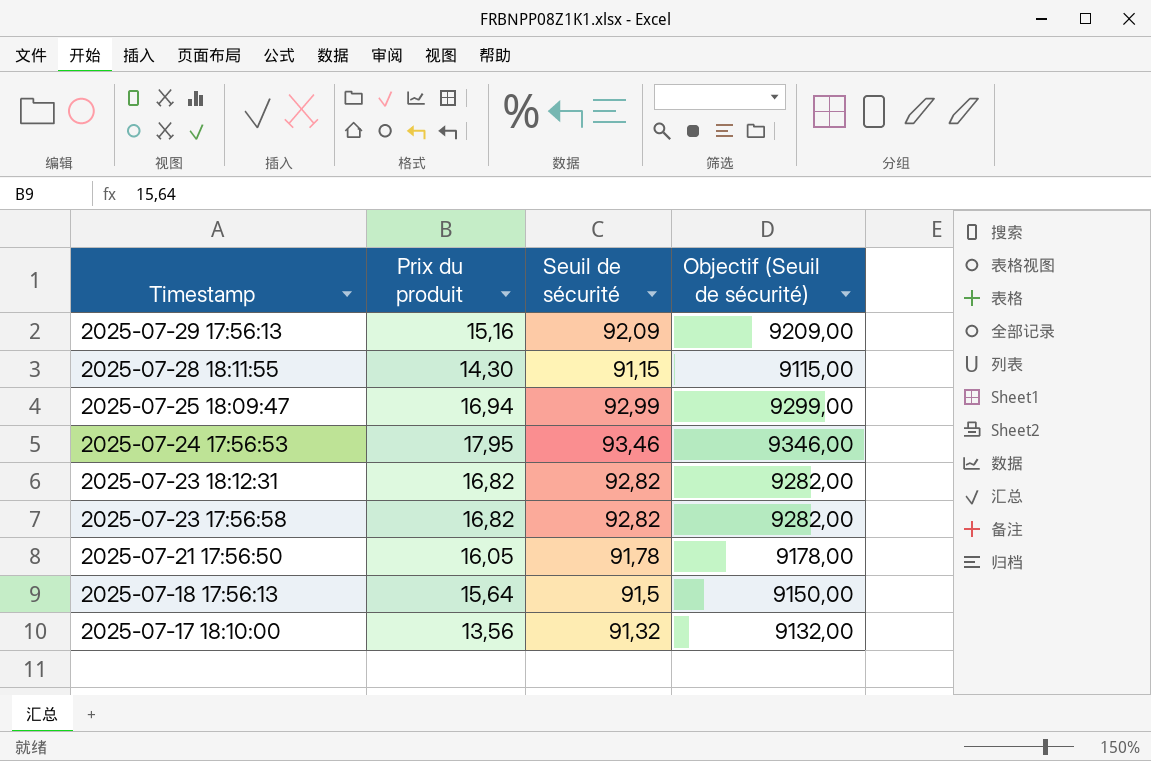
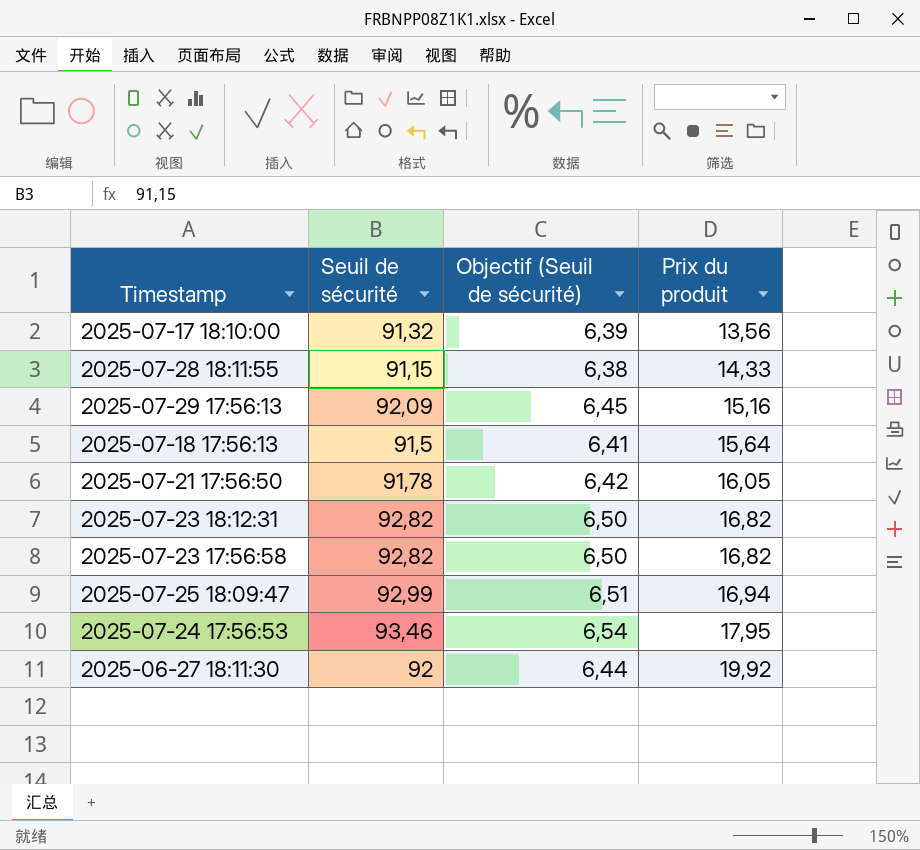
row order: Timestamp descending -> Prix du produit ascending
column Objectif (Seuil de sécurité) | formula: [Seuil de sécurité] * 100 -> [Seuil de sécurité] * 0,07
column Prix du produit | position: 2 -> 4
2025-07-28 18:11:55 | Prix du produit: 14,30 -> 14,33
row 2025-06-27 18:11:30: none -> 92 | 6,44 | 19,92

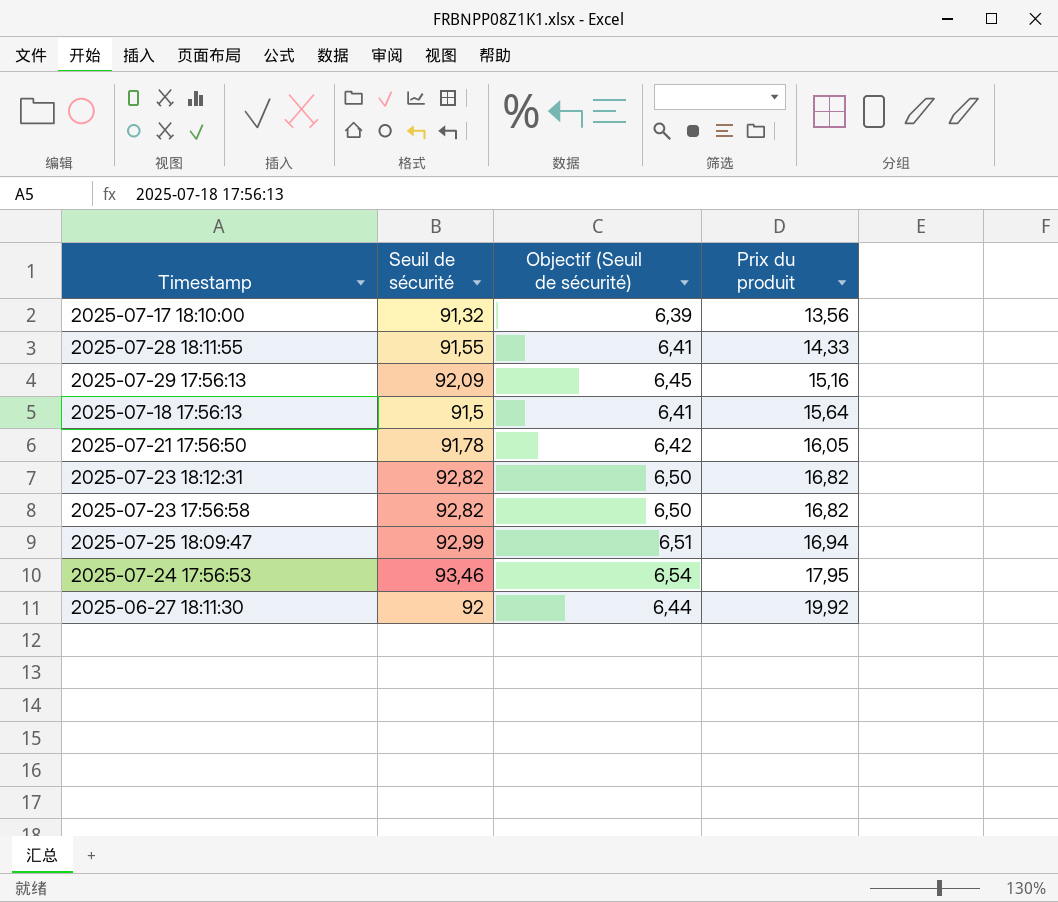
2025-07-28 18:11:55 | Seuil de sécurité: 91,15 -> 91,55
2025-07-28 18:11:55 | Objectif (Seuil de sécurité): 6,38 -> 6,41

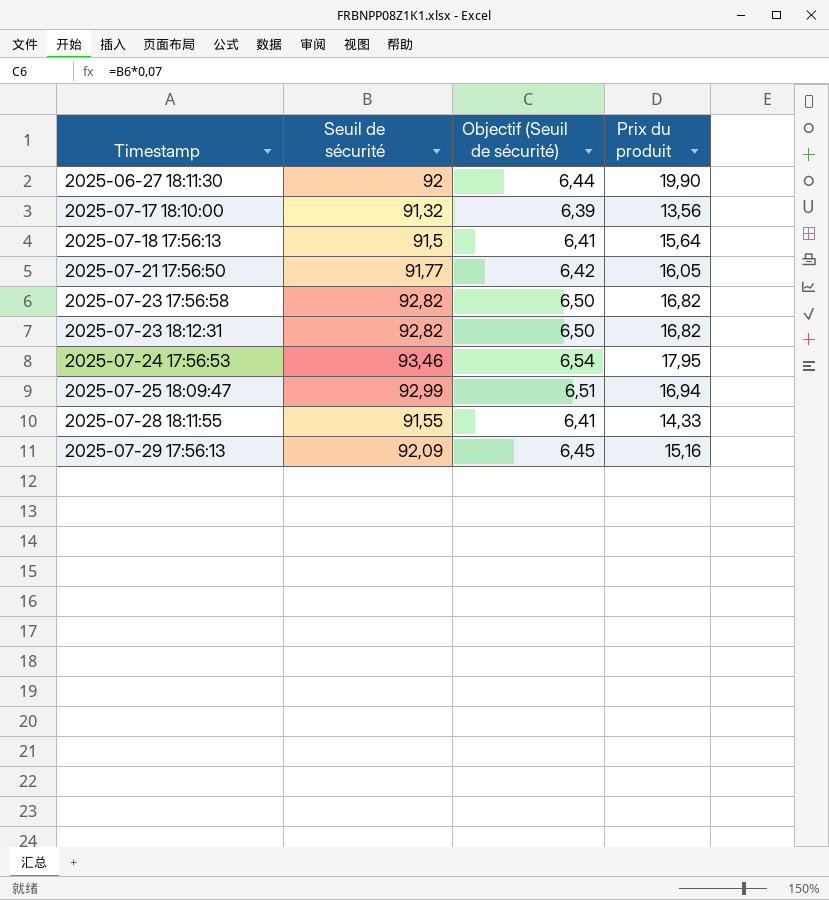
row order: Prix du produit ascending -> Timestamp ascending
2025-06-27 18:11:30 | Prix du produit: 19,92 -> 19,90
2025-07-21 17:56:50 | Seuil de sécurité: 91,78 -> 91,77

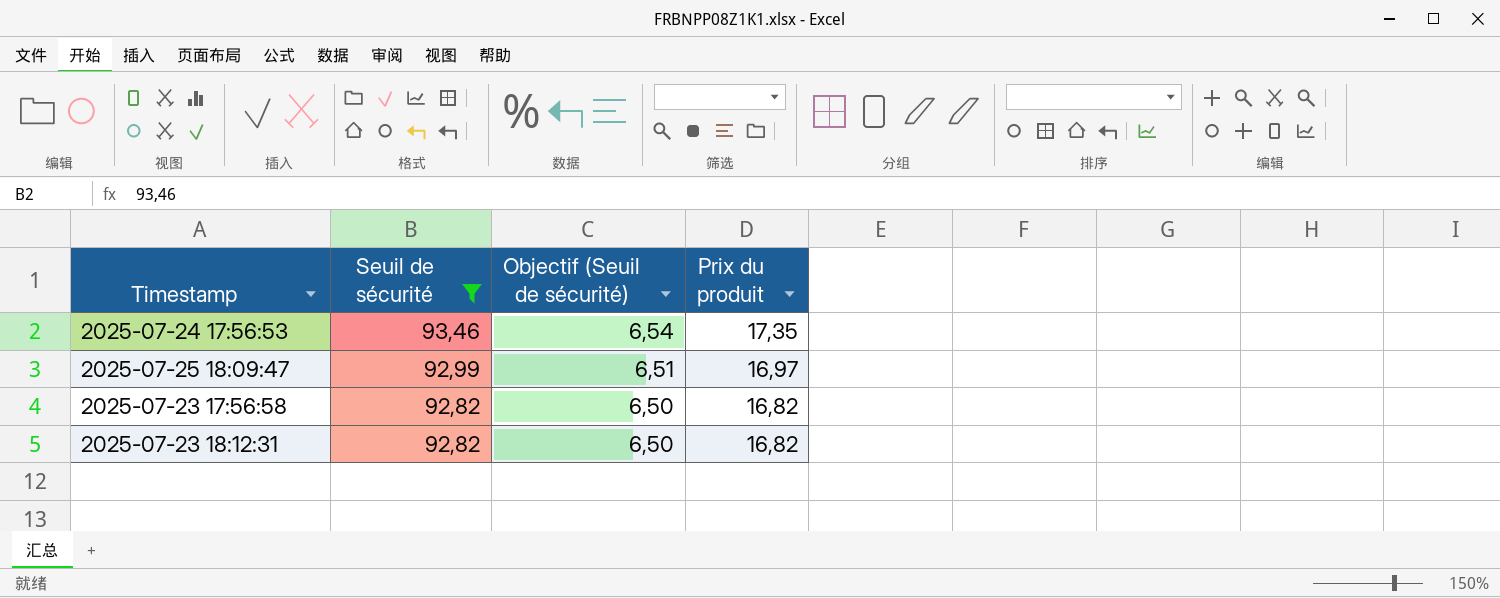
filter: none -> Seuil de sécurité >= 92,82
row order: Timestamp ascending -> Seuil de sécurité descending
2025-07-24 17:56:53 | Prix du produit: 17,95 -> 17,35
2025-07-25 18:09:47 | Prix du produit: 16,94 -> 16,97

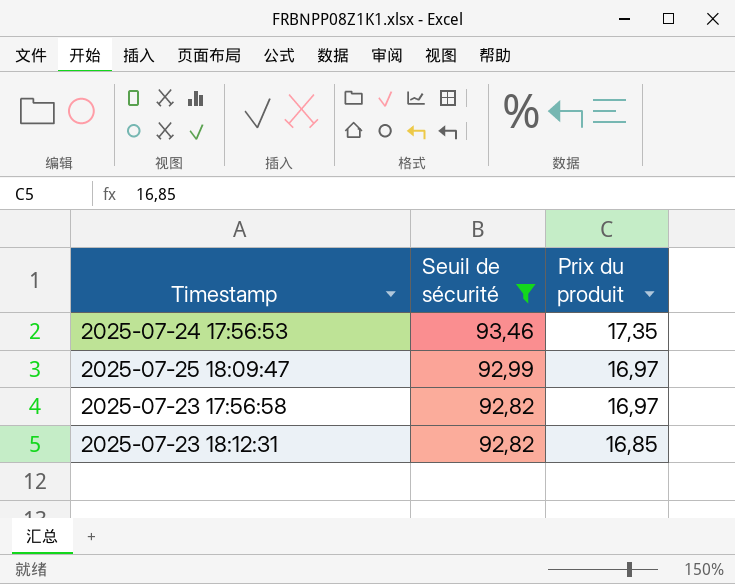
column Objectif (Seuil de sécurité) | formula: [Seuil de sécurité] * 0,07 -> none
2025-07-23 17:56:58 | Prix du produit: 16,82 -> 16,97
2025-07-23 18:12:31 | Prix du produit: 16,82 -> 16,85

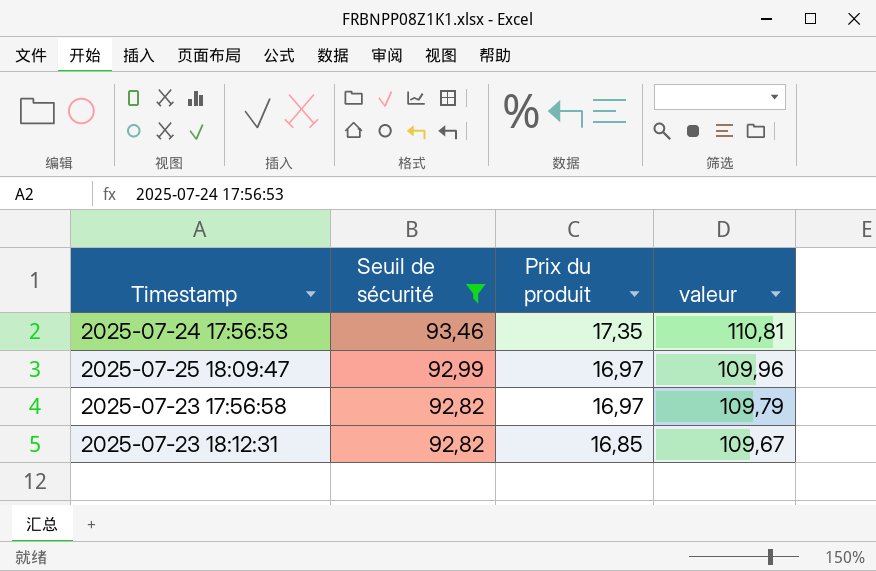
column valeur | formula: none -> [Seuil de sécurité] + [Prix du produit]

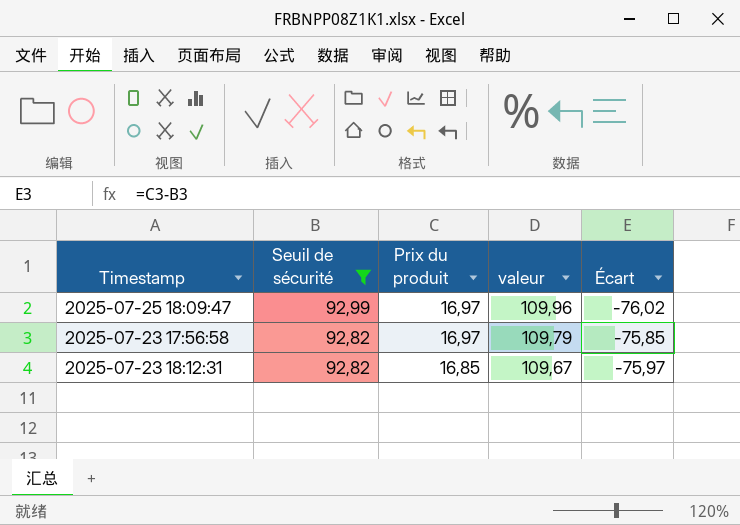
column Écart | formula: none -> [Prix du produit] - [Seuil de sécurité]
row 2025-07-24 17:56:53: 93,46 | 17,35 | 110,81 -> none

